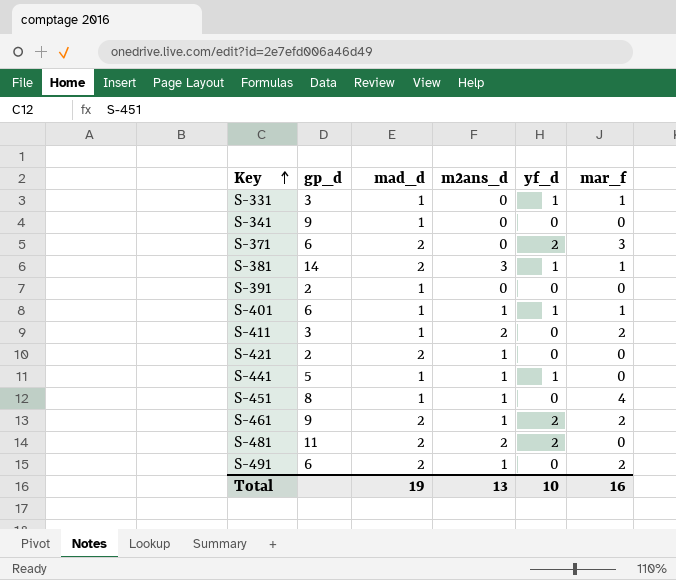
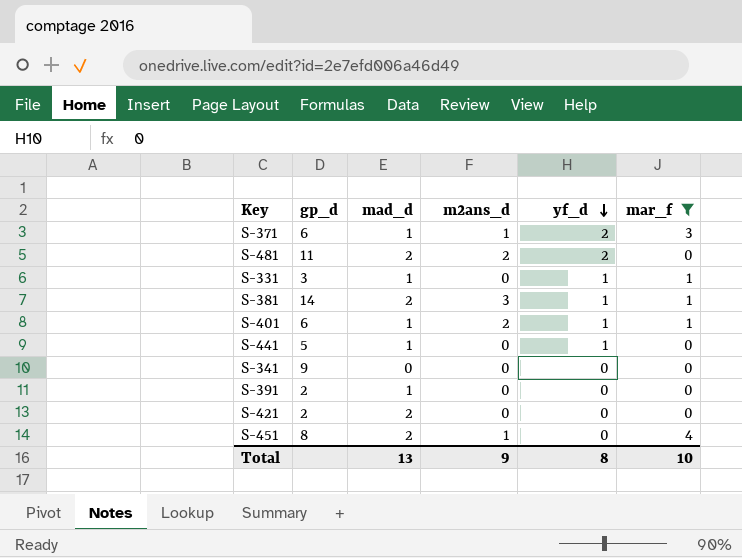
filter: none -> mar_f != 2
row order: Key ascending -> yf_d descending
S-371 | mad_d: 2 -> 1
S-371 | m2ans_d: 0 -> 1
S-401 | m2ans_d: 1 -> 2
S-441 | m2ans_d: 1 -> 0
S-341 | mad_d: 1 -> 0
S-421 | m2ans_d: 1 -> 0
S-451 | mad_d: 1 -> 2
Total | mad_d: 19 -> 13
Total | m2ans_d: 13 -> 9
Total | yf_d: 10 -> 8
Total | mar_f: 16 -> 10

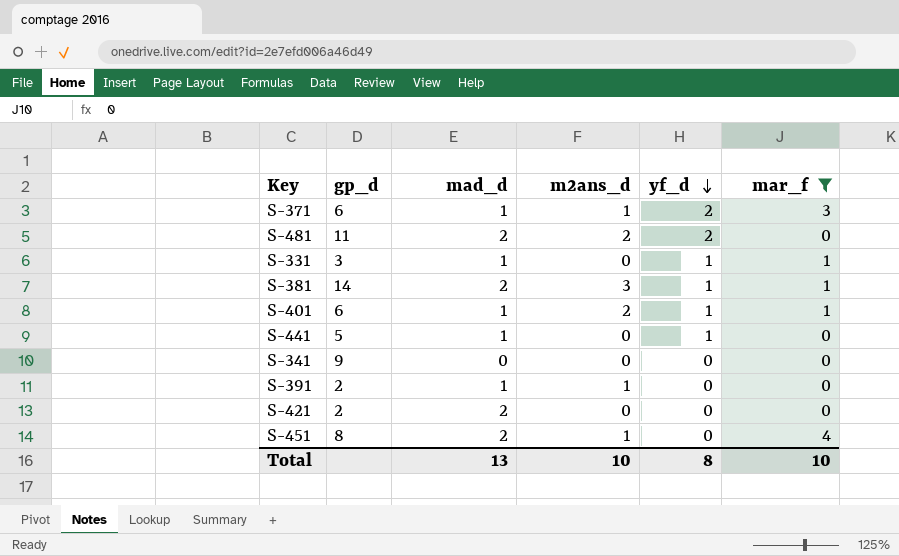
S-391 | m2ans_d: 0 -> 1
Total | m2ans_d: 9 -> 10

